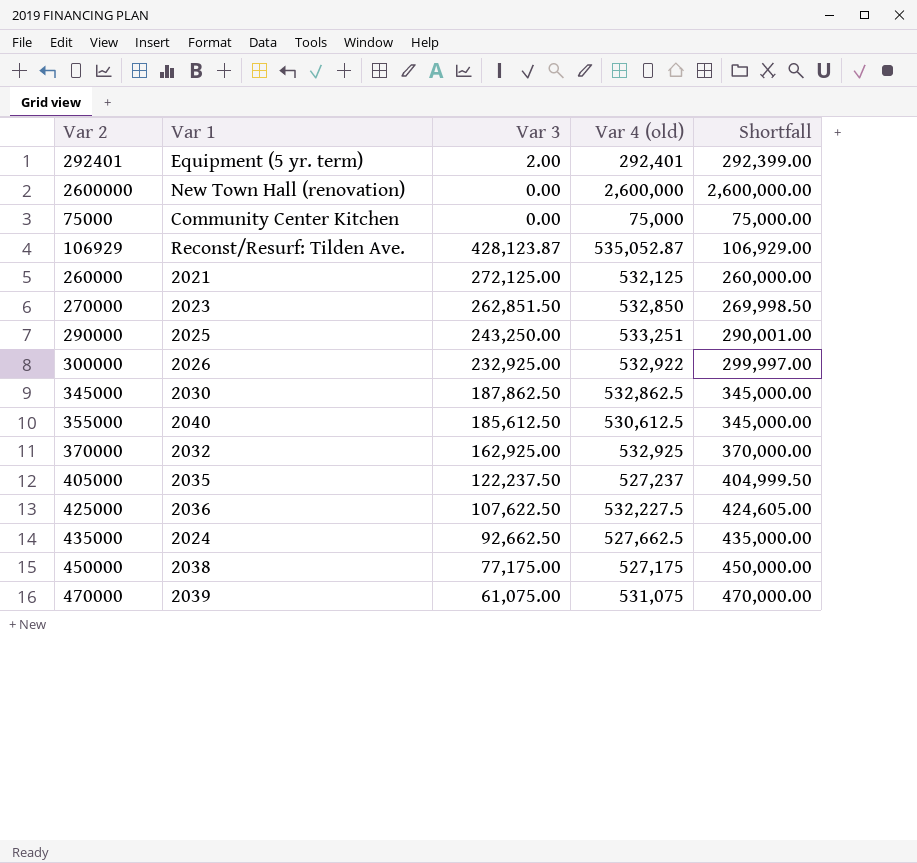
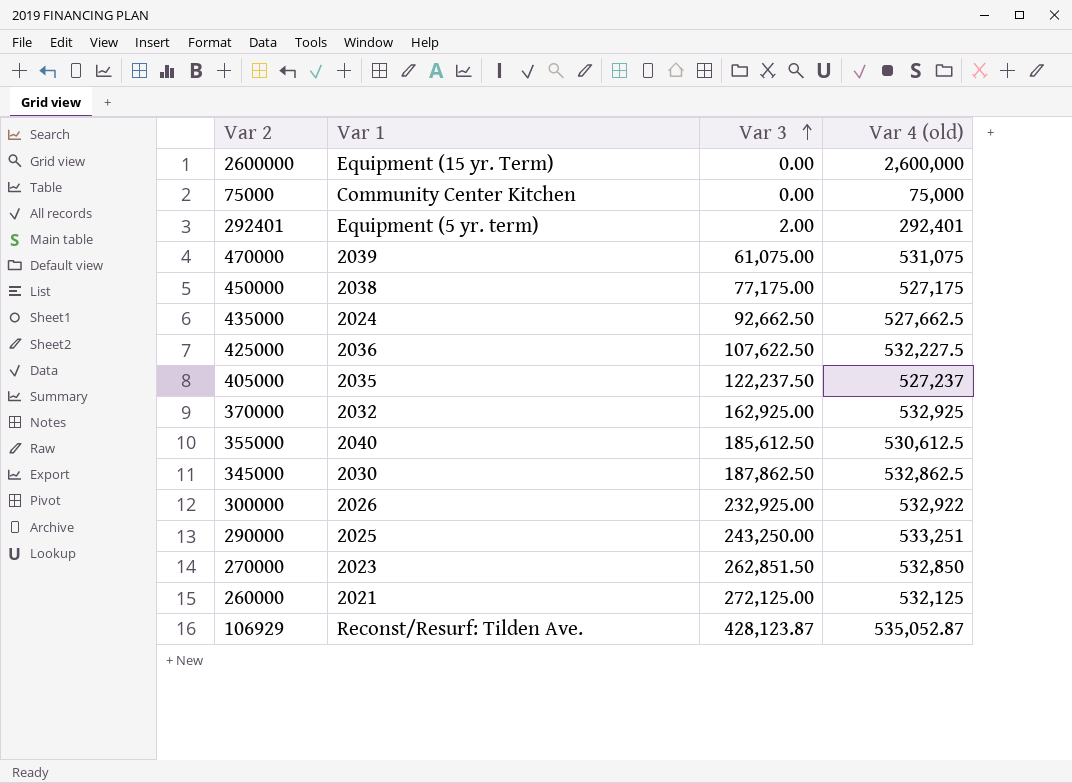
row order: none -> Var 3 ascending
column Shortfall | formula: [Var 4 (old)] - [Var 3] -> none
2600000 | Var 1: New Town Hall (renovation) -> Equipment (15 yr. Term)

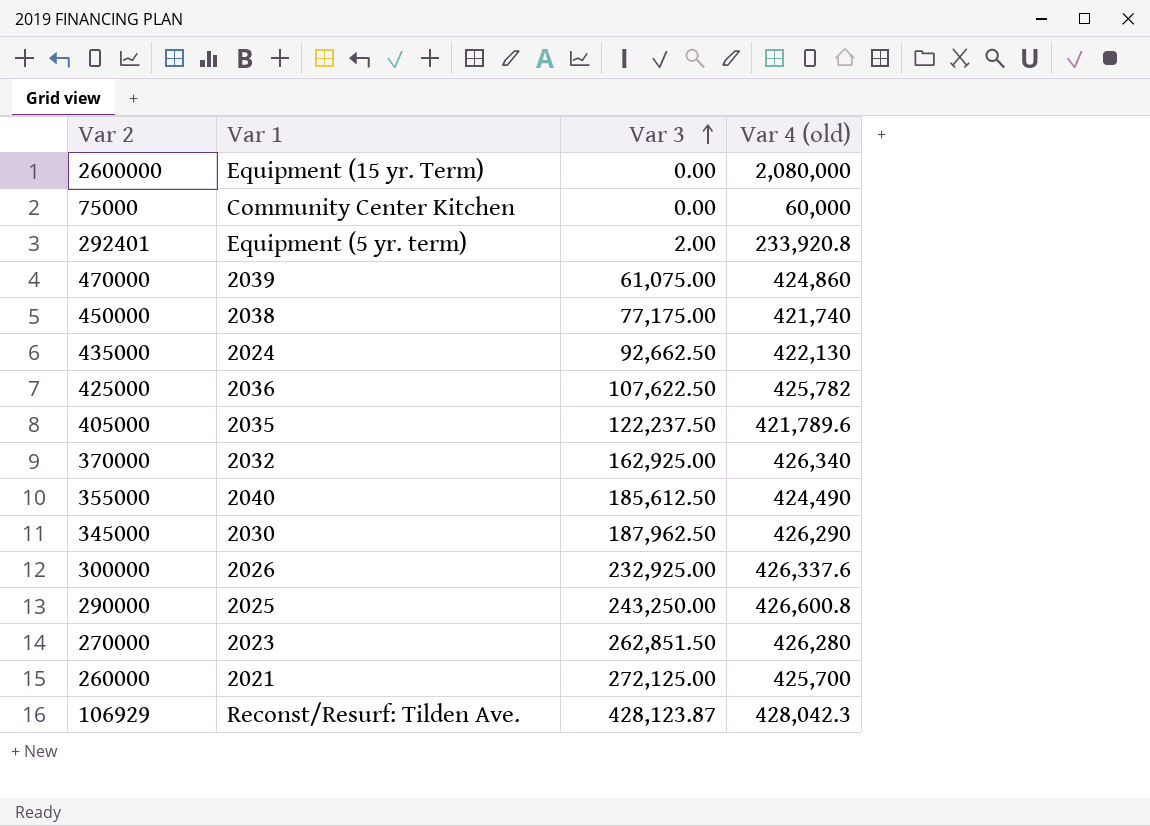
2600000 | Var 4 (old): 2,600,000 -> 2,080,000
75000 | Var 4 (old): 75,000 -> 60,000
292401 | Var 4 (old): 292,401 -> 233,920.8
470000 | Var 4 (old): 531,075 -> 424,860
450000 | Var 4 (old): 527,175 -> 421,740
435000 | Var 4 (old): 527,662.5 -> 422,130
425000 | Var 4 (old): 532,227.5 -> 425,782
405000 | Var 4 (old): 527,237 -> 421,789.6
370000 | Var 4 (old): 532,925 -> 426,340
355000 | Var 4 (old): 530,612.5 -> 424,490
345000 | Var 3: 187,862.50 -> 187,962.50
345000 | Var 4 (old): 532,862.5 -> 426,290
300000 | Var 4 (old): 532,922 -> 426,337.6
290000 | Var 4 (old): 533,251 -> 426,600.8
270000 | Var 4 (old): 532,850 -> 426,280
260000 | Var 4 (old): 532,125 -> 425,700
106929 | Var 4 (old): 535,052.87 -> 428,042.3

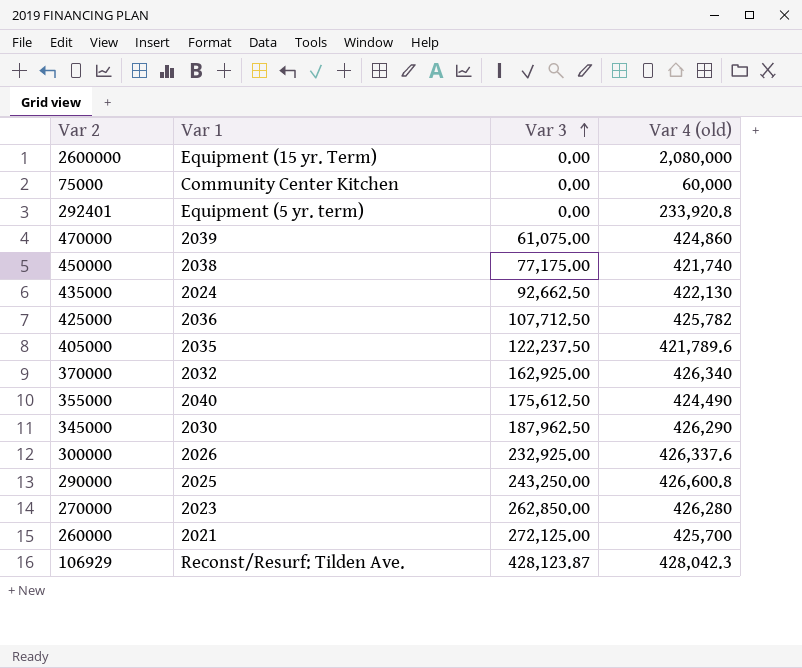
292401 | Var 3: 2.00 -> 0.00
425000 | Var 3: 107,622.50 -> 107,712.50
355000 | Var 3: 185,612.50 -> 175,612.50
270000 | Var 3: 262,851.50 -> 262,850.00

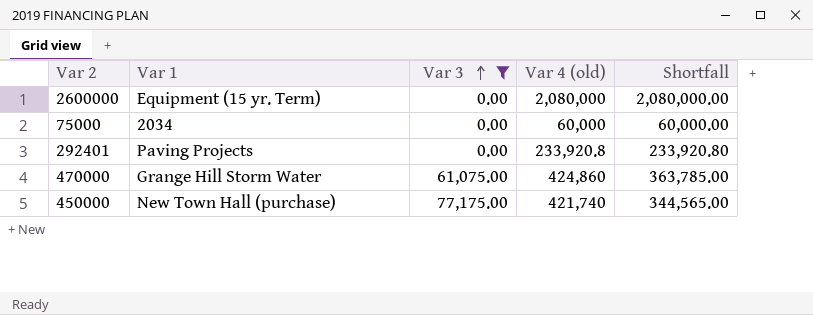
filter: none -> Var 3 <= 77,175.00
column Shortfall | formula: none -> [Var 4 (old)] - [Var 3]
75000 | Var 1: Community Center Kitchen -> 2034
292401 | Var 1: Equipment (5 yr. term) -> Paving Projects
470000 | Var 1: 2039 -> Grange Hill Storm Water
450000 | Var 1: 2038 -> New Town Hall (purchase)

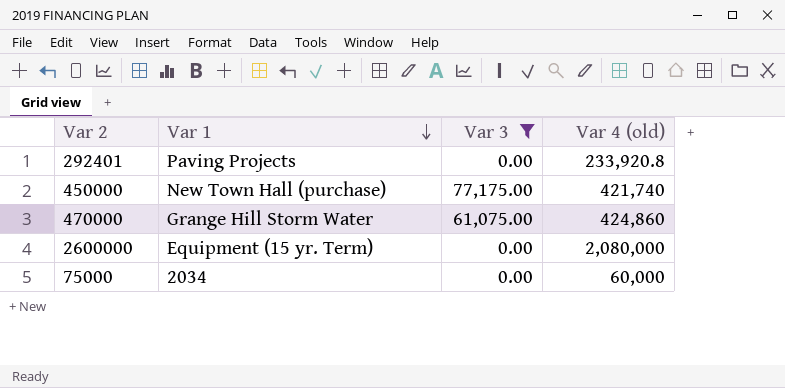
row order: Var 3 ascending -> Var 1 descending
column Shortfall | formula: [Var 4 (old)] - [Var 3] -> none

